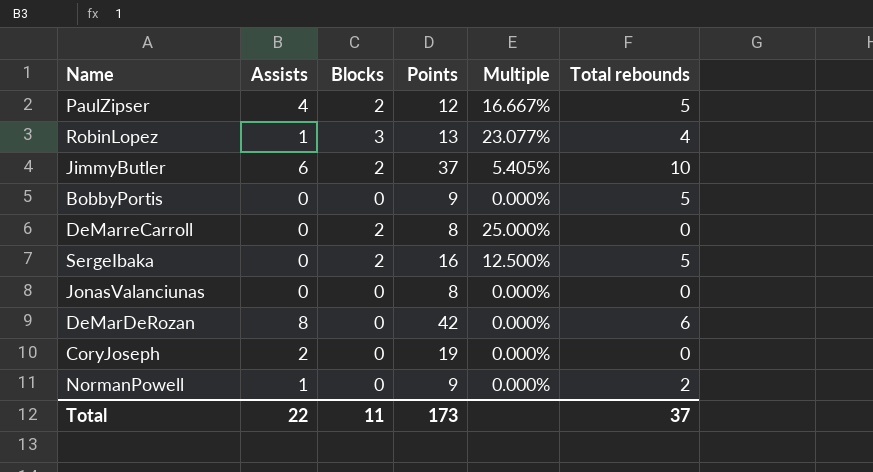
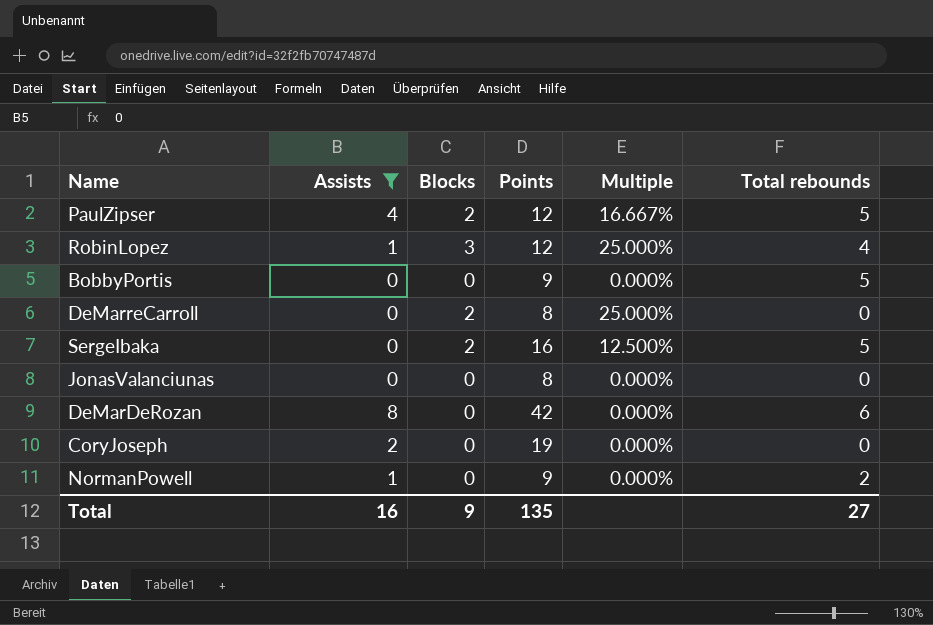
filter: none -> Assists != 6
RobinLopez | Points: 13 -> 12
RobinLopez | Multiple: 23.077% -> 25.000%
Total | Assists: 22 -> 16
Total | Blocks: 11 -> 9
Total | Points: 173 -> 135
Total | Total rebounds: 37 -> 27

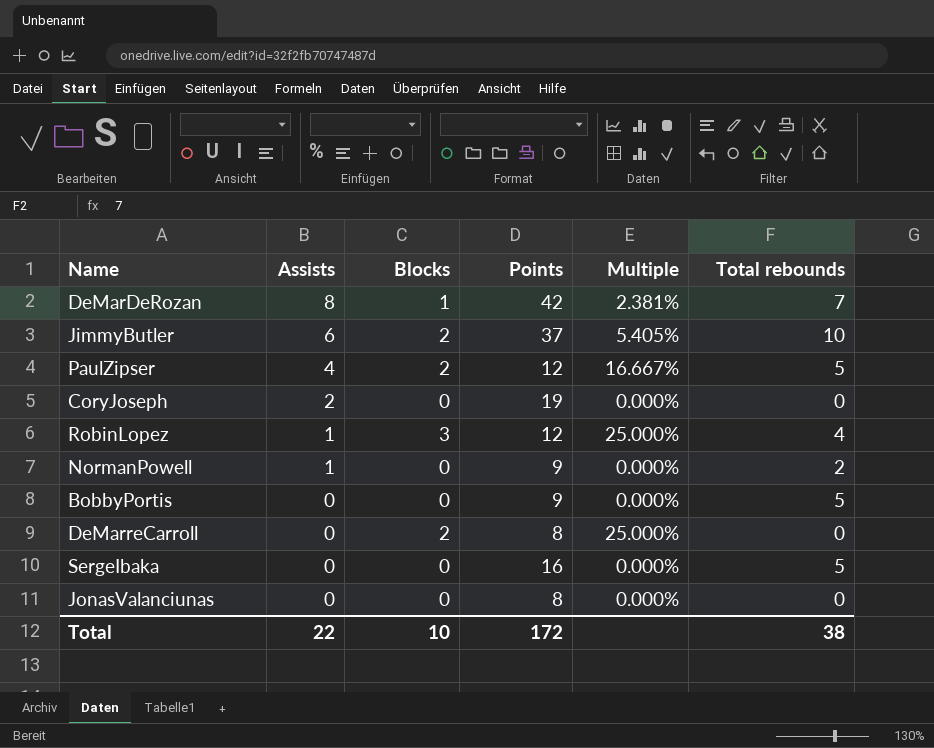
filter: Assists != 6 -> none
row order: none -> Assists descending
DeMarDeRozan | Blocks: 0 -> 1
DeMarDeRozan | Multiple: 0.000% -> 2.381%
DeMarDeRozan | Total rebounds: 6 -> 7
SergeIbaka | Blocks: 2 -> 0
SergeIbaka | Multiple: 12.500% -> 0.000%
Total | Assists: 16 -> 22
Total | Blocks: 9 -> 10
Total | Points: 135 -> 172
Total | Total rebounds: 27 -> 38

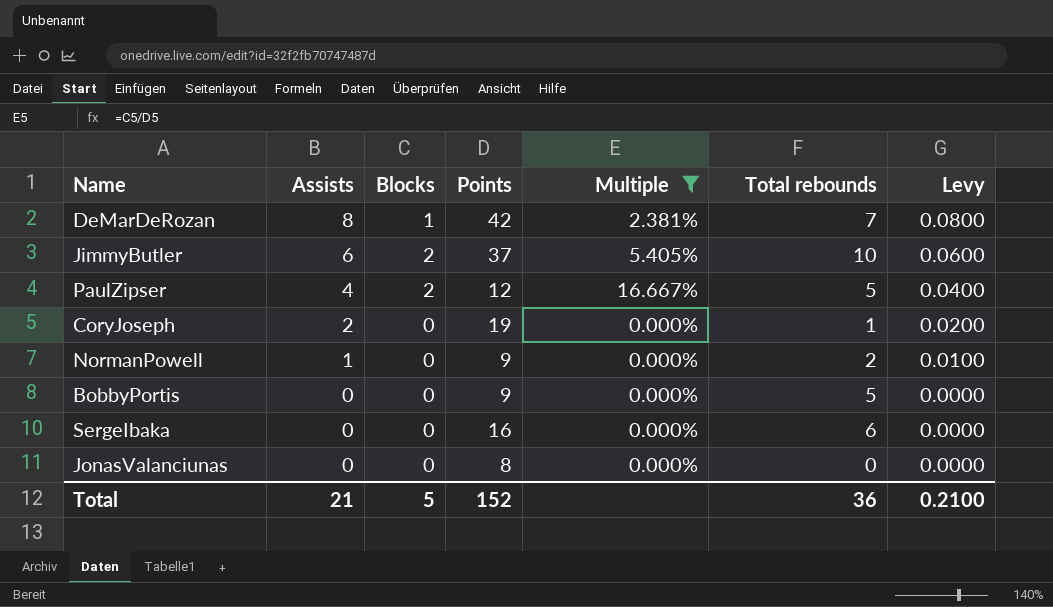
filter: none -> Multiple != 25.000%
column Levy | formula: none -> [Assists] * 0.01
CoryJoseph | Total rebounds: 0 -> 1
SergeIbaka | Total rebounds: 5 -> 6
Total | Assists: 22 -> 21
Total | Blocks: 10 -> 5
Total | Points: 172 -> 152
Total | Total rebounds: 38 -> 36

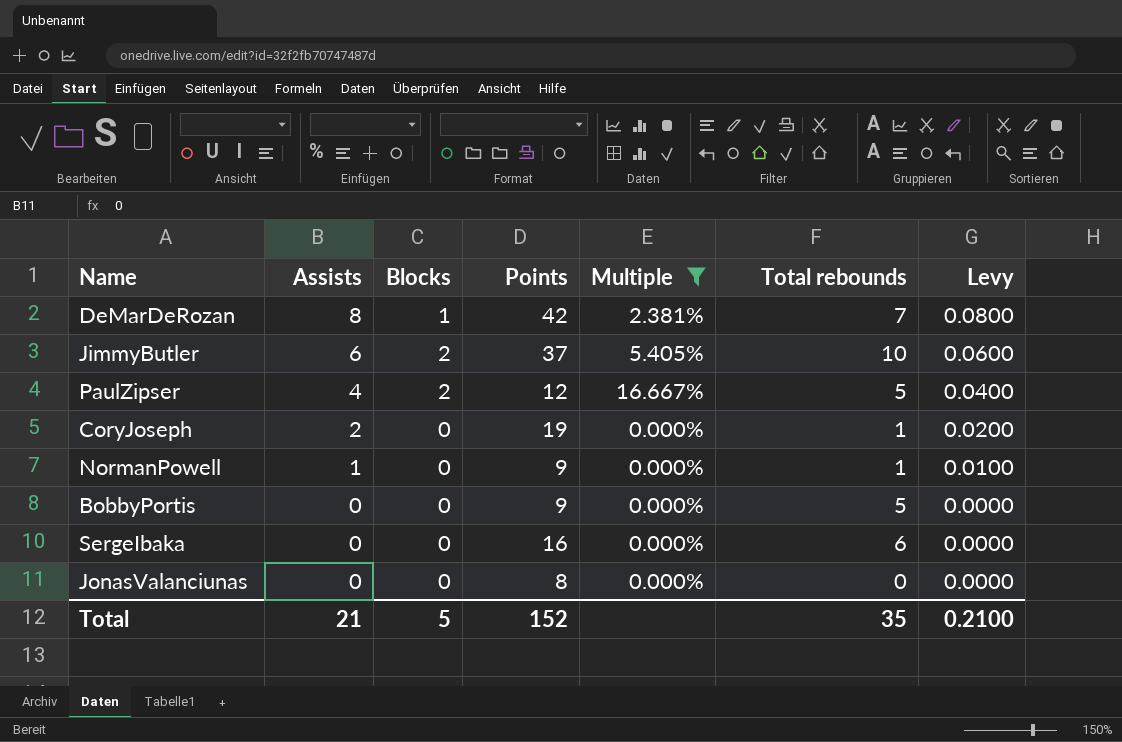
NormanPowell | Total rebounds: 2 -> 1
Total | Total rebounds: 36 -> 35

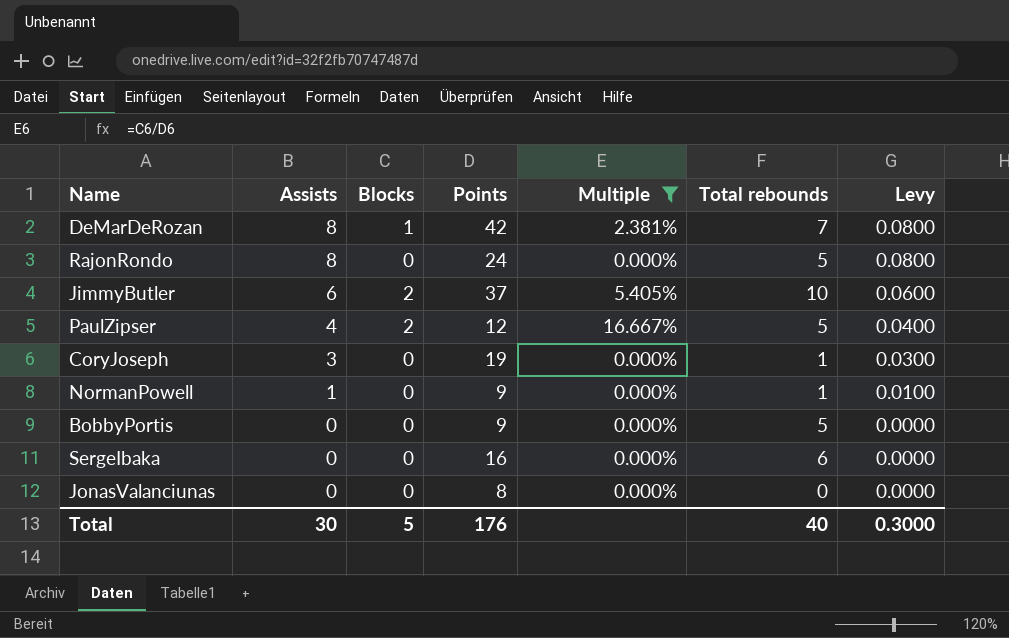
row RajonRondo: none -> 8 | 0 | 24 | 0.000% | 5 | 0.0800
CoryJoseph | Assists: 2 -> 3
CoryJoseph | Levy: 0.0200 -> 0.0300
Total | Assists: 21 -> 30
Total | Points: 152 -> 176
Total | Total rebounds: 35 -> 40
Total | Levy: 0.2100 -> 0.3000

